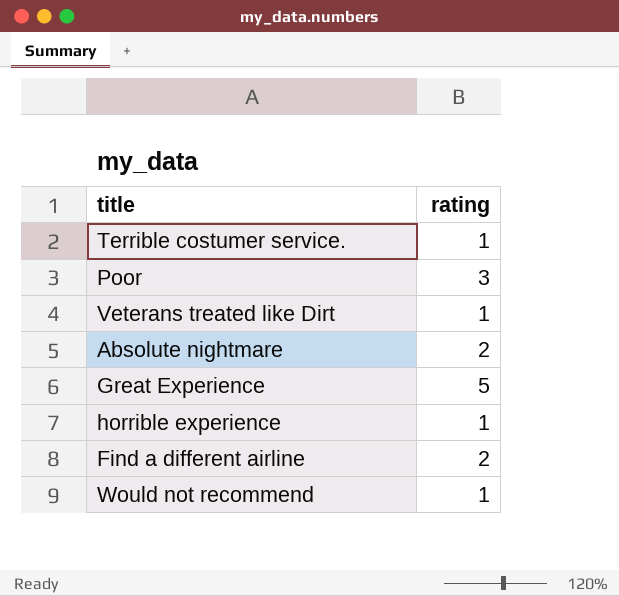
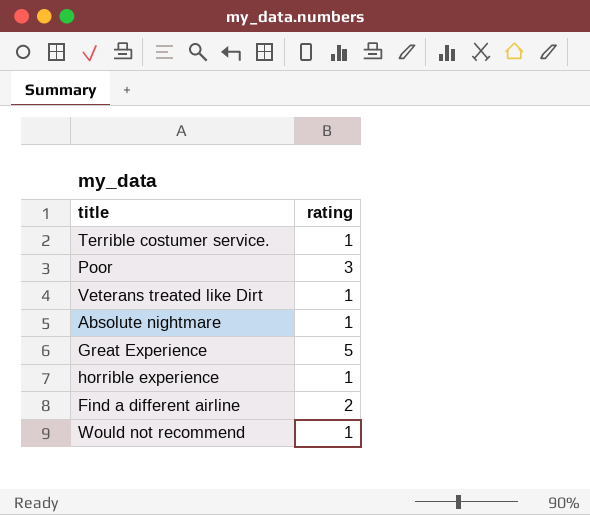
Absolute nightmare | rating: 2 -> 1

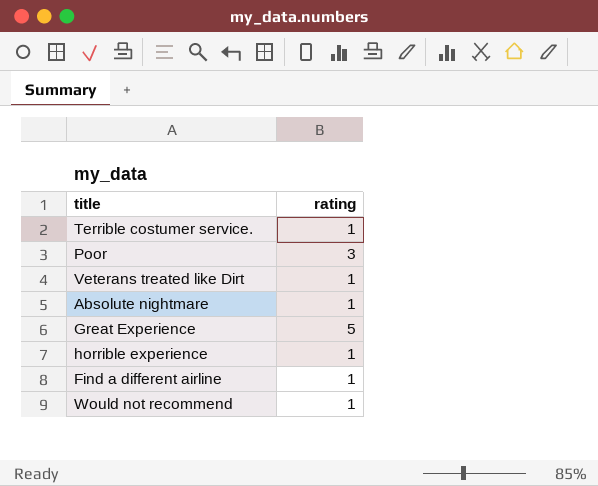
Find a different airline | rating: 2 -> 1

